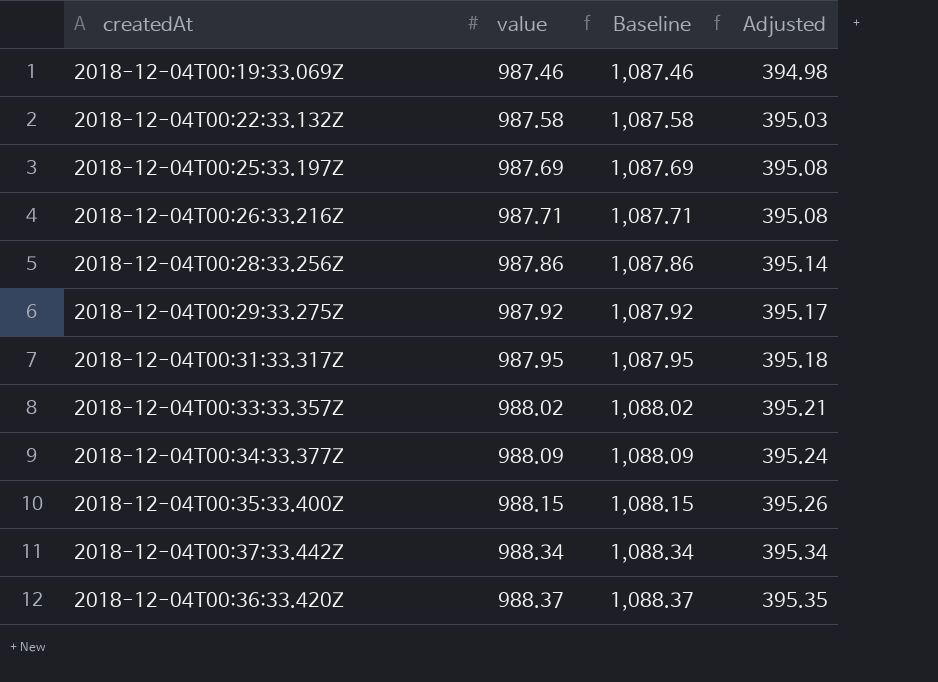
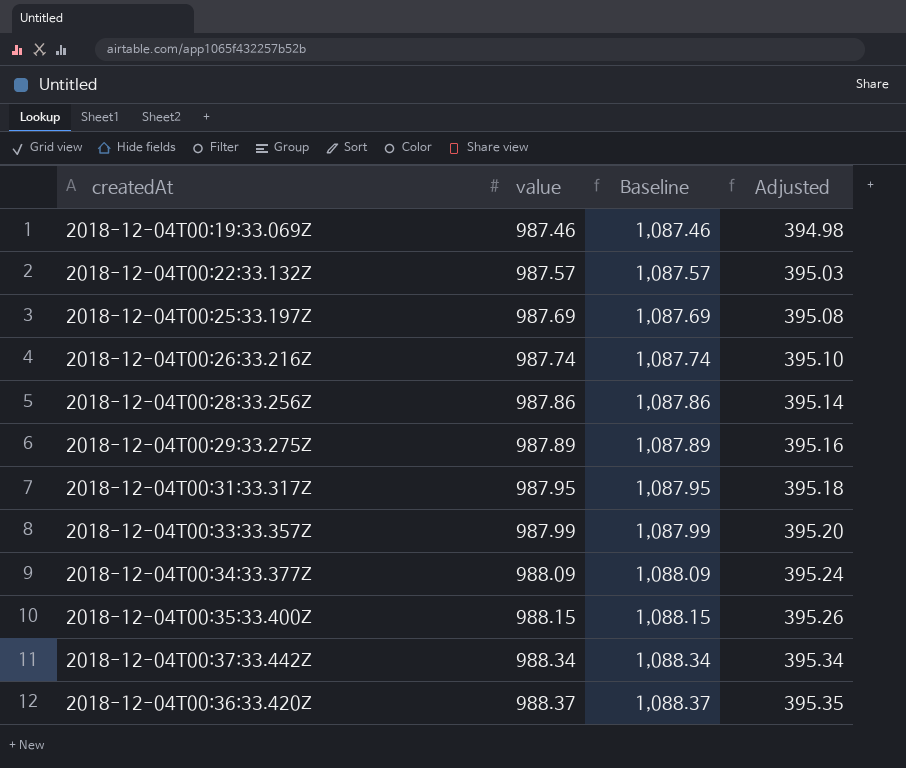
2018-12-04T00:22:33.132Z | value: 987.58 -> 987.57
2018-12-04T00:22:33.132Z | Baseline: 1,087.58 -> 1,087.57
2018-12-04T00:26:33.216Z | value: 987.71 -> 987.74
2018-12-04T00:26:33.216Z | Baseline: 1,087.71 -> 1,087.74
2018-12-04T00:26:33.216Z | Adjusted: 395.08 -> 395.10
2018-12-04T00:29:33.275Z | value: 987.92 -> 987.89
2018-12-04T00:29:33.275Z | Baseline: 1,087.92 -> 1,087.89
2018-12-04T00:29:33.275Z | Adjusted: 395.17 -> 395.16
2018-12-04T00:33:33.357Z | value: 988.02 -> 987.99
2018-12-04T00:33:33.357Z | Baseline: 1,088.02 -> 1,087.99
2018-12-04T00:33:33.357Z | Adjusted: 395.21 -> 395.20

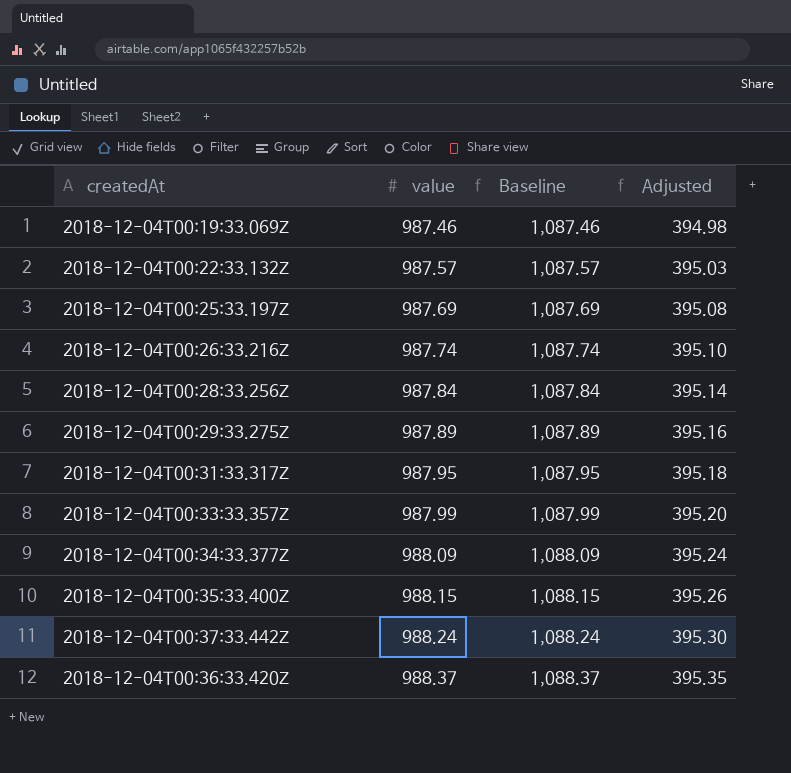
2018-12-04T00:28:33.256Z | value: 987.86 -> 987.84
2018-12-04T00:28:33.256Z | Baseline: 1,087.86 -> 1,087.84
2018-12-04T00:37:33.442Z | value: 988.34 -> 988.24
2018-12-04T00:37:33.442Z | Baseline: 1,088.34 -> 1,088.24
2018-12-04T00:37:33.442Z | Adjusted: 395.34 -> 395.30

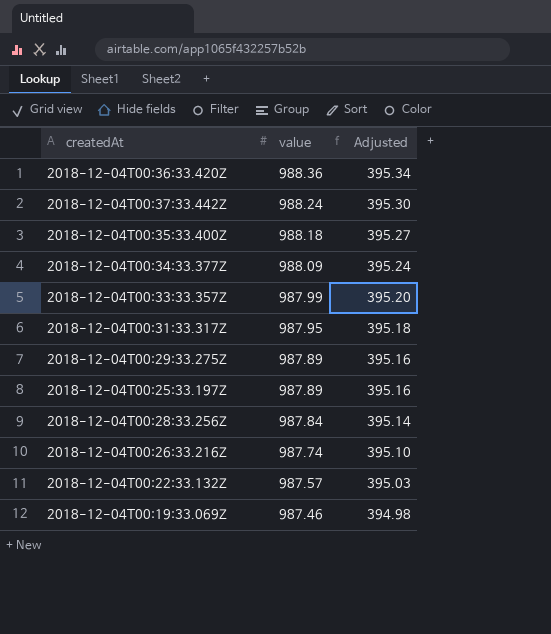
row order: value ascending -> value descending
column Baseline | formula: [value] + 100 -> none
2018-12-04T00:36:33.420Z | value: 988.37 -> 988.36
2018-12-04T00:36:33.420Z | Adjusted: 395.35 -> 395.34
2018-12-04T00:35:33.400Z | value: 988.15 -> 988.18
2018-12-04T00:35:33.400Z | Adjusted: 395.26 -> 395.27
2018-12-04T00:25:33.197Z | value: 987.69 -> 987.89
2018-12-04T00:25:33.197Z | Adjusted: 395.08 -> 395.16

